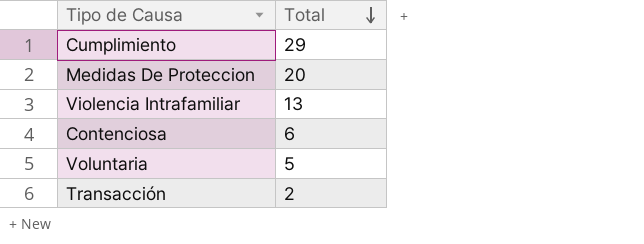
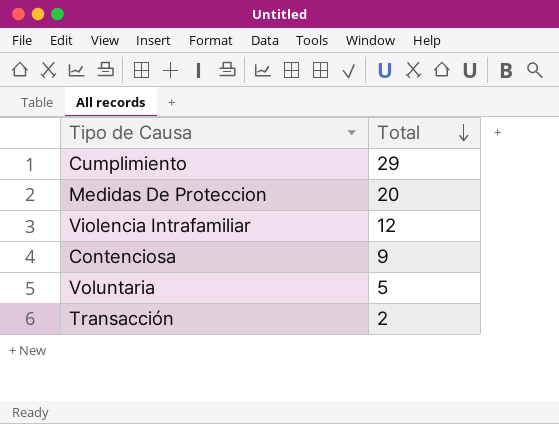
Violencia Intrafamiliar | Total: 13 -> 12
Contenciosa | Total: 6 -> 9

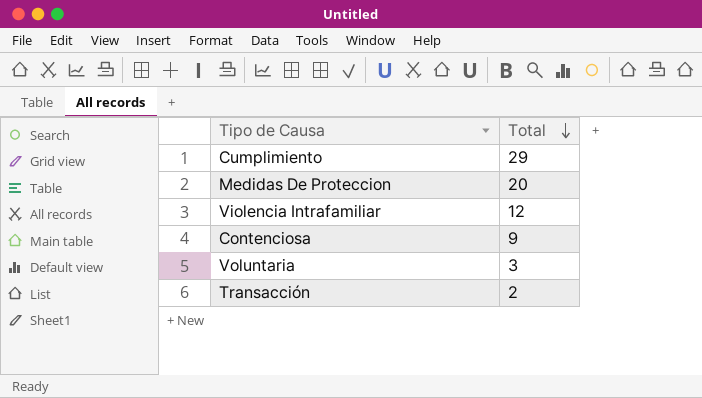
Voluntaria | Total: 5 -> 3

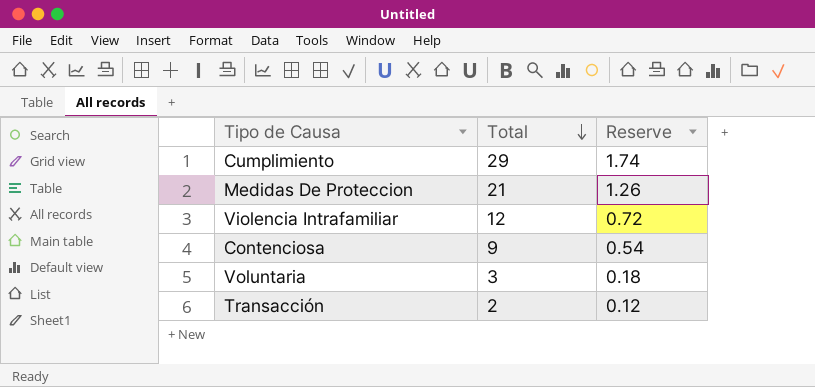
column Reserve | formula: none -> [Total] * 0.06
Medidas De Proteccion | Total: 20 -> 21

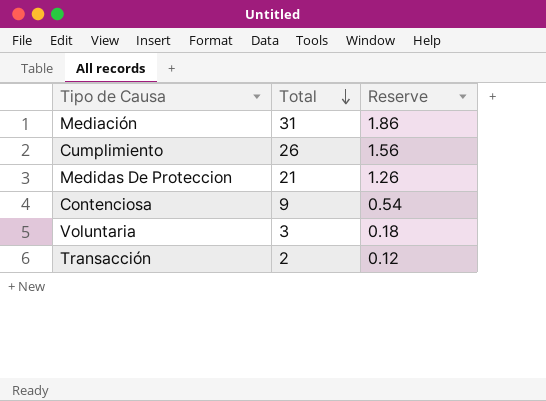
row Violencia Intrafamiliar: 12 | 0.72 -> none
row Mediación: none -> 31 | 1.86
Cumplimiento | Total: 29 -> 26
Cumplimiento | Reserve: 1.74 -> 1.56

